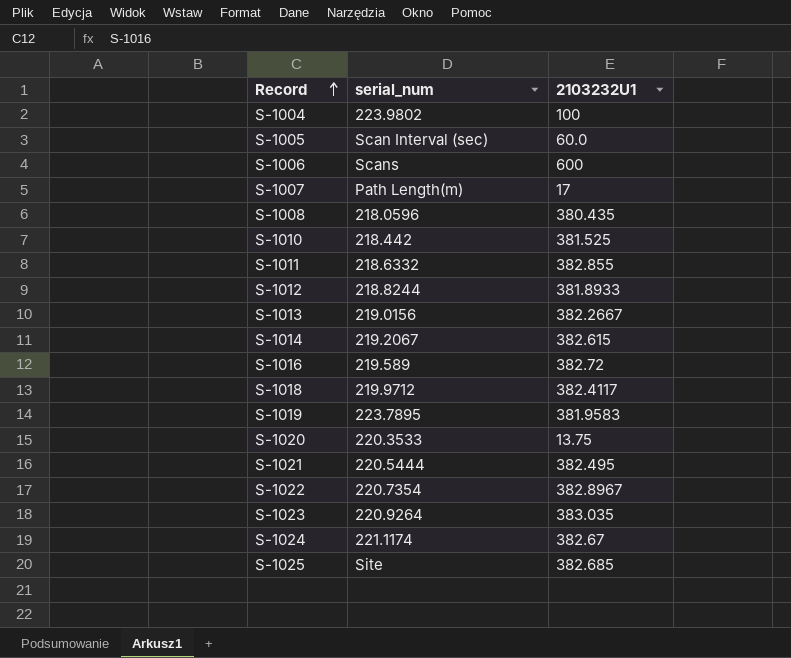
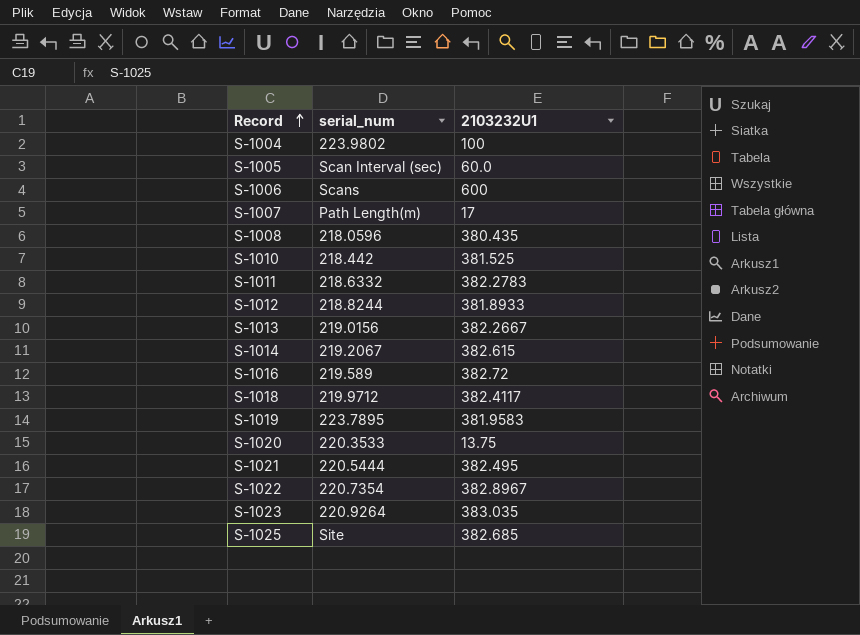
row S-1024: 221.1174 | 382.67 -> none
S-1011 | 2103232U1: 382.855 -> 382.2783

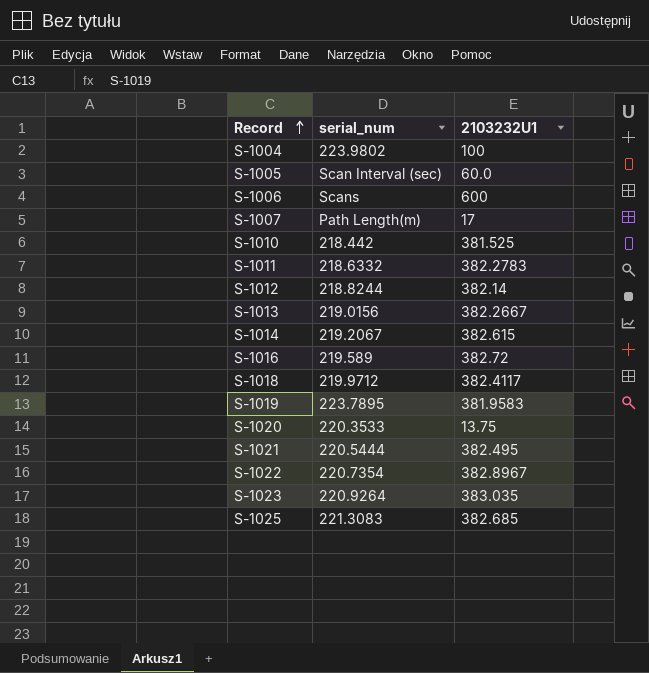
row S-1008: 218.0596 | 380.435 -> none
S-1012 | 2103232U1: 381.8933 -> 382.14
S-1025 | serial_num: Site -> 221.3083

